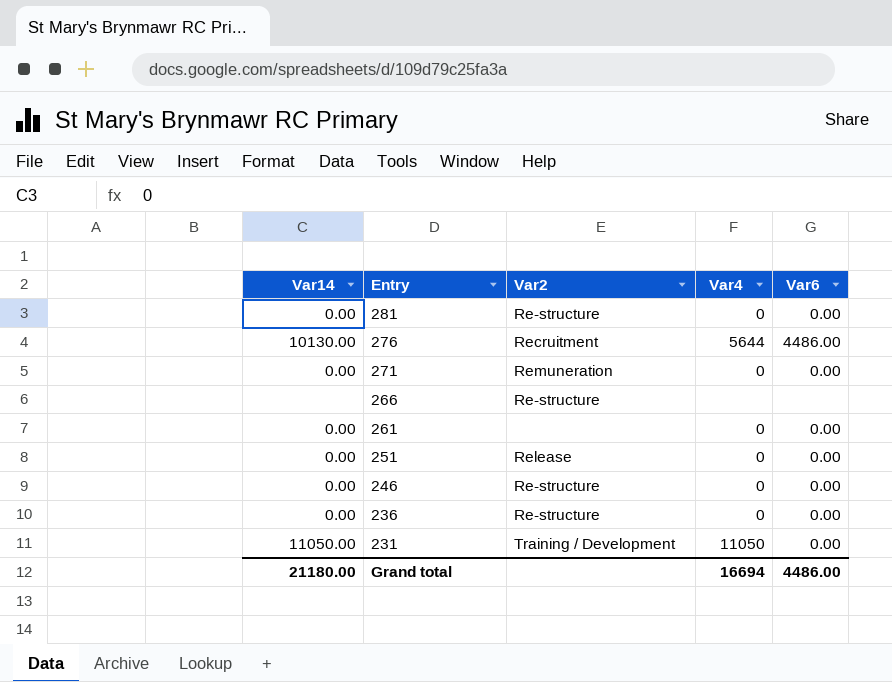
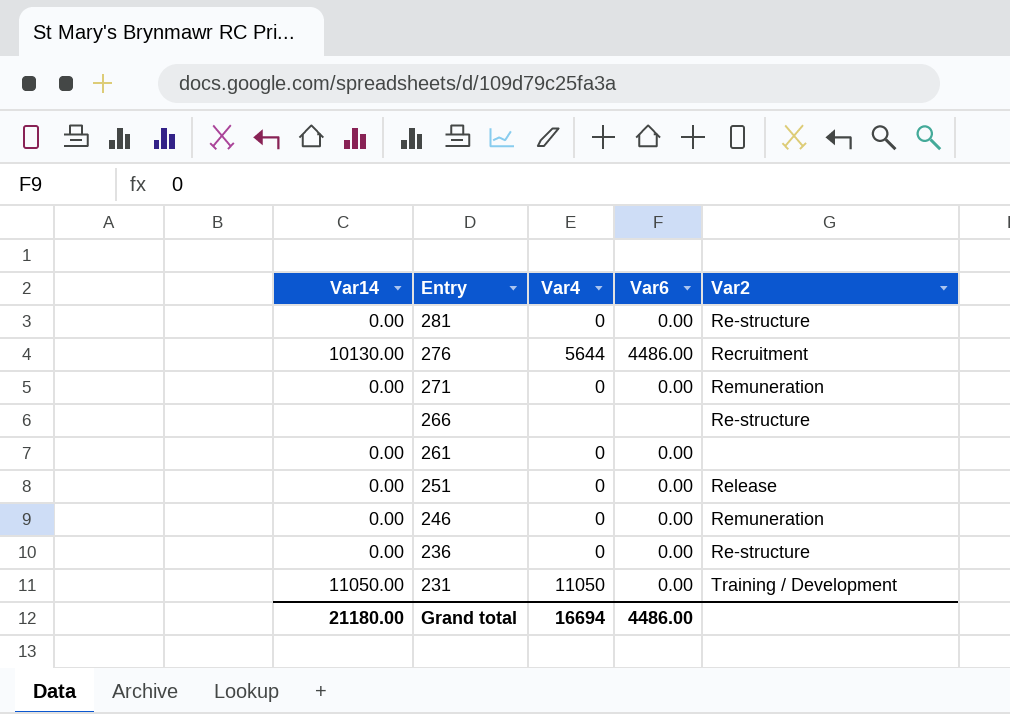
column Var2 | position: 3 -> 5
246 | Var2: Re-structure -> Remuneration

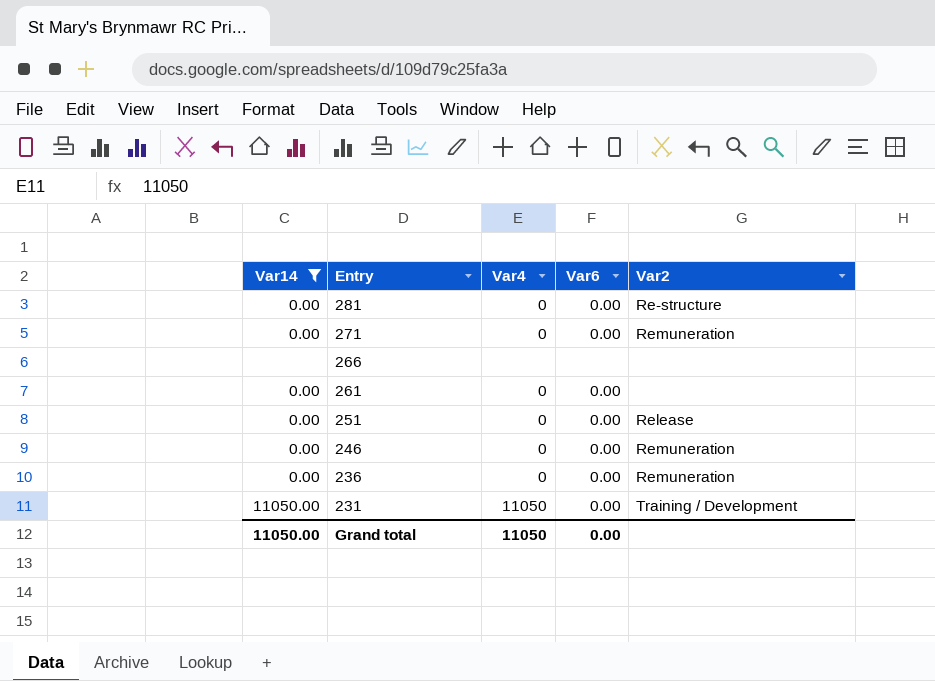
filter: none -> Var14 != 10130.00
266 | Var2: Re-structure -> none
236 | Var2: Re-structure -> Remuneration
Grand total | Var14: 21180.00 -> 11050.00
Grand total | Var4: 16694 -> 11050
Grand total | Var6: 4486.00 -> 0.00

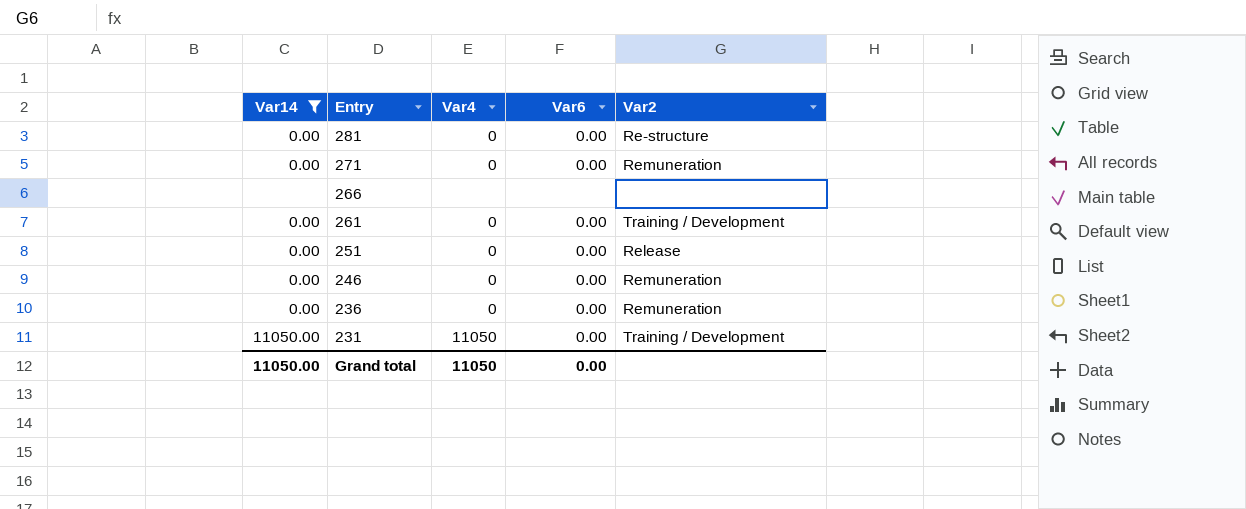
261 | Var2: none -> Training / Development

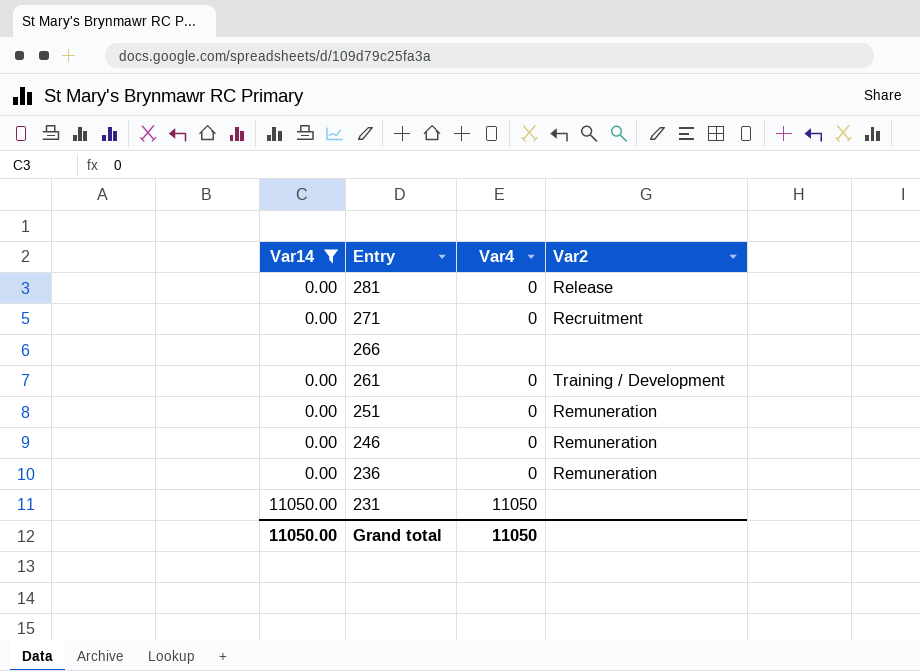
column Var6 | position: 4 -> none
281 | Var2: Re-structure -> Release
271 | Var2: Remuneration -> Recruitment
251 | Var2: Release -> Remuneration
231 | Var2: Training / Development -> none

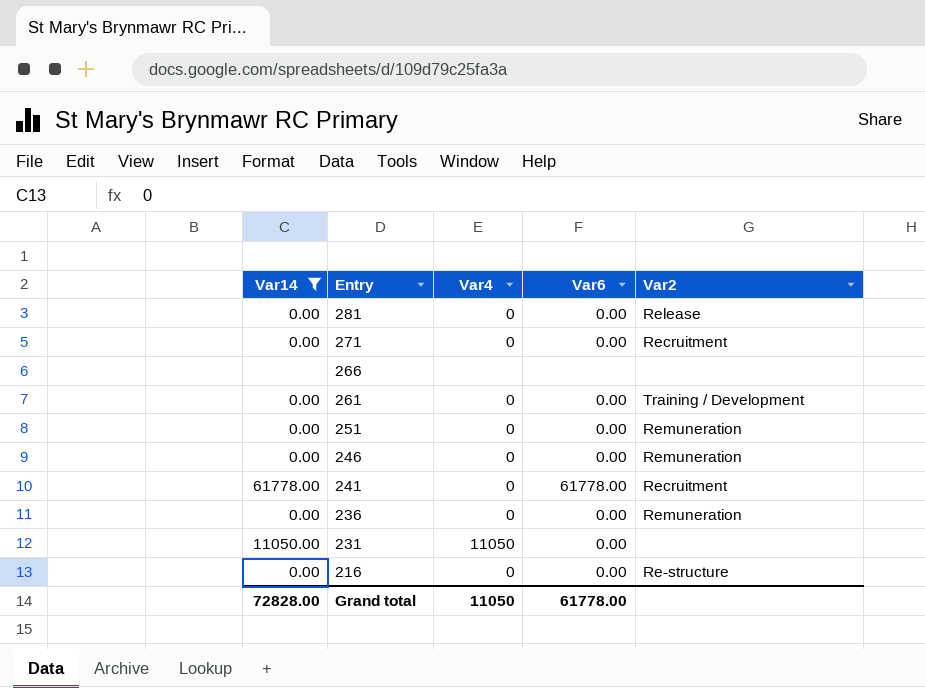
column Var6 | position: none -> 4
row 241: none -> 61778.00 | 0 | 61778.00 | Recruitment
row 216: none -> 0.00 | 0 | 0.00 | Re-structure
Grand total | Var14: 11050.00 -> 72828.00

